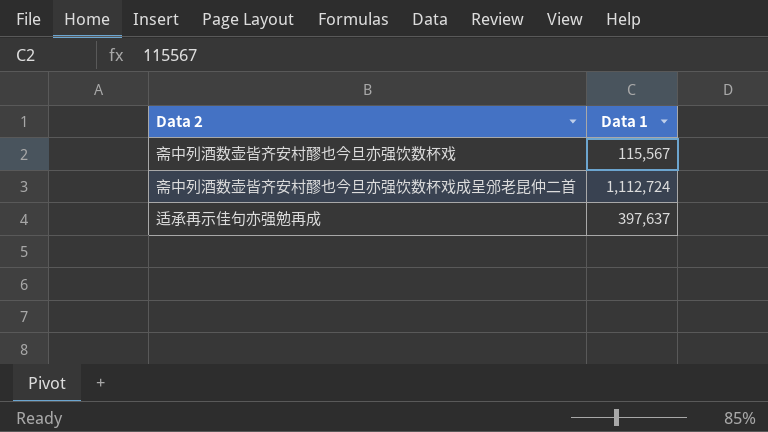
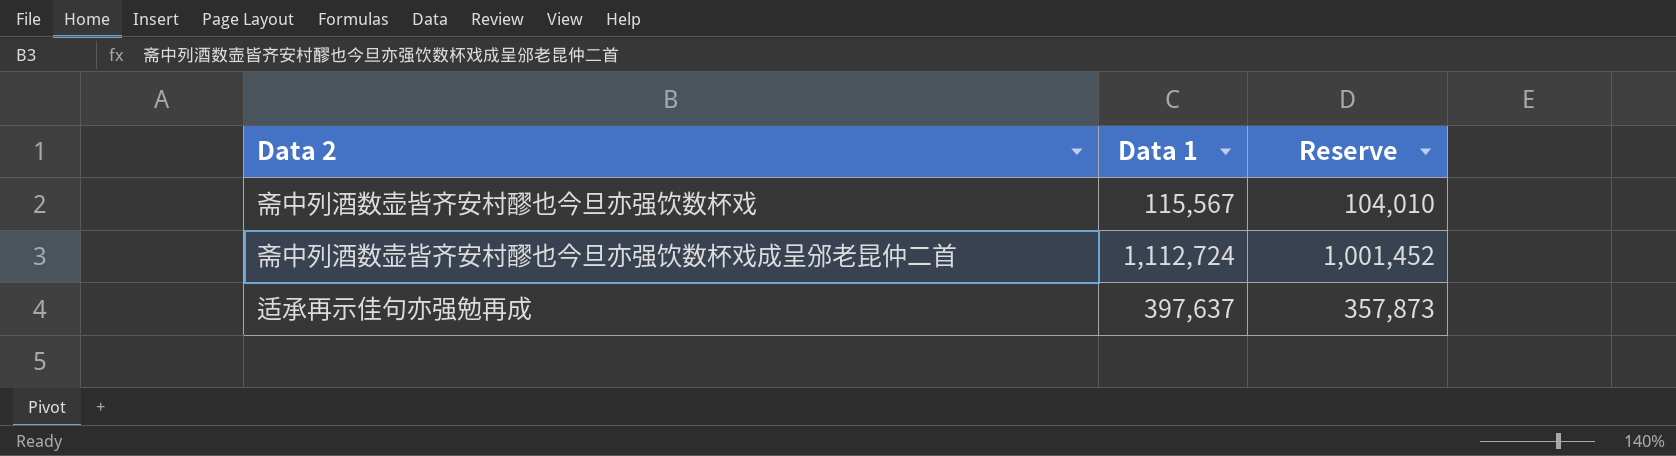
column Reserve | formula: none -> [Data 1] * 0.9

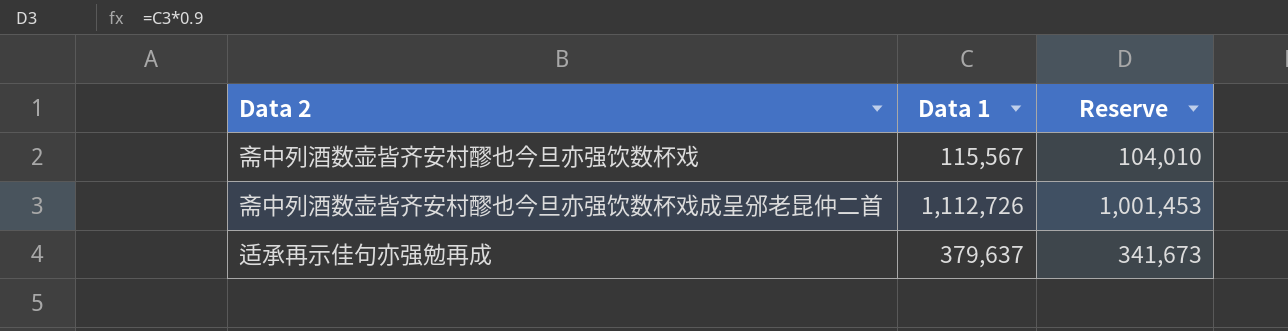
斋中列酒数壶皆齐安村醪也今旦亦强饮数杯戏成呈邠老昆仲二首 | Data 1: 1,112,724 -> 1,112,726
斋中列酒数壶皆齐安村醪也今旦亦强饮数杯戏成呈邠老昆仲二首 | Reserve: 1,001,452 -> 1,001,453
适承再示佳句亦强勉再成 | Data 1: 397,637 -> 379,637
适承再示佳句亦强勉再成 | Reserve: 357,873 -> 341,673

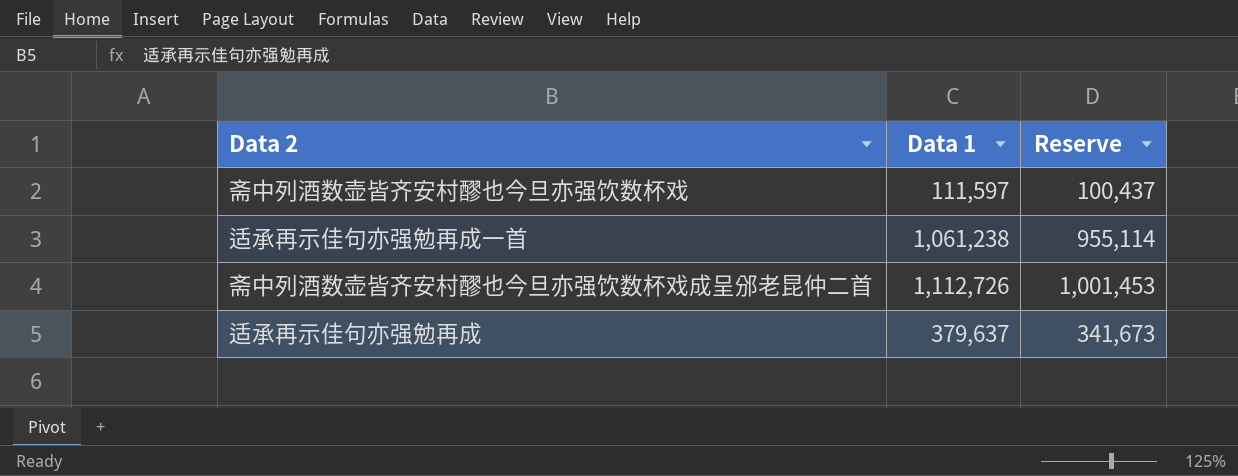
斋中列酒数壶皆齐安村醪也今旦亦强饮数杯戏 | Data 1: 115,567 -> 111,597
斋中列酒数壶皆齐安村醪也今旦亦强饮数杯戏 | Reserve: 104,010 -> 100,437
row 适承再示佳句亦强勉再成一首: none -> 1,061,238 | 955,114

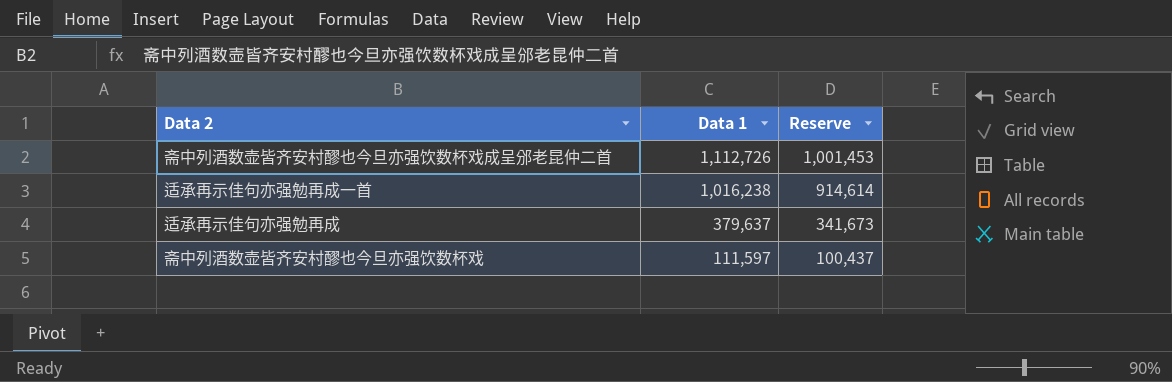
row order: none -> Data 1 descending
适承再示佳句亦强勉再成一首 | Data 1: 1,061,238 -> 1,016,238
适承再示佳句亦强勉再成一首 | Reserve: 955,114 -> 914,614

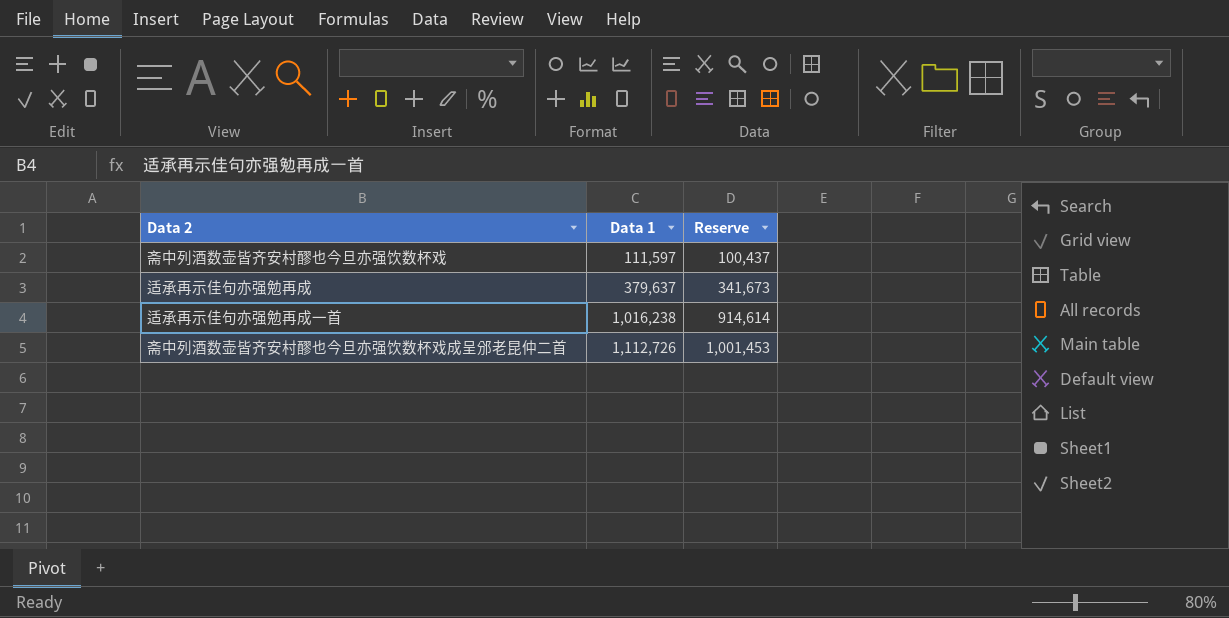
row order: Data 1 descending -> Data 1 ascending

